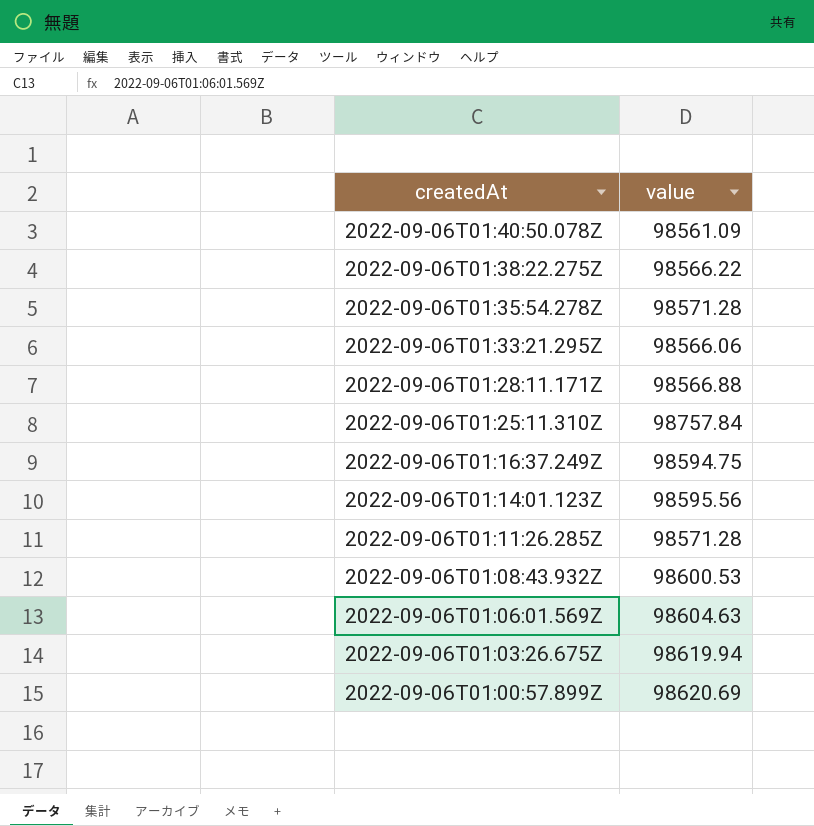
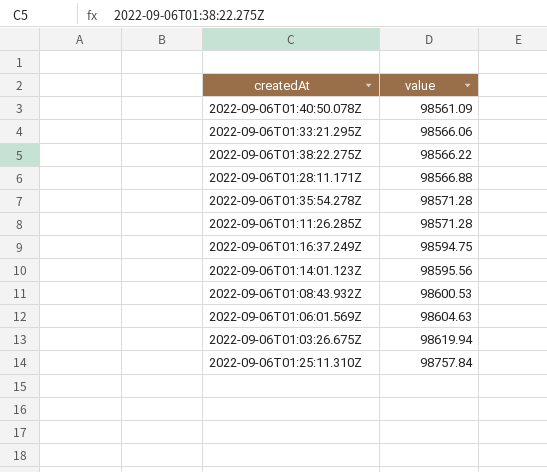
row order: createdAt descending -> value ascending
row 2022-09-06T01:00:57.899Z: 98620.69 -> none

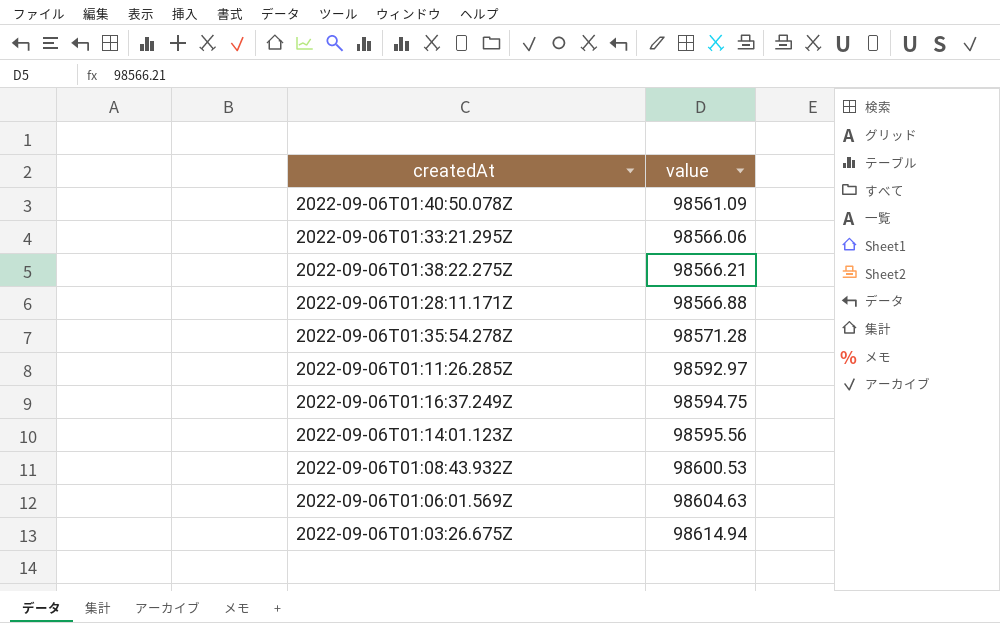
row 2022-09-06T01:25:11.310Z: 98757.84 -> none
2022-09-06T01:38:22.275Z | value: 98566.22 -> 98566.21
2022-09-06T01:11:26.285Z | value: 98571.28 -> 98592.97
2022-09-06T01:03:26.675Z | value: 98619.94 -> 98614.94

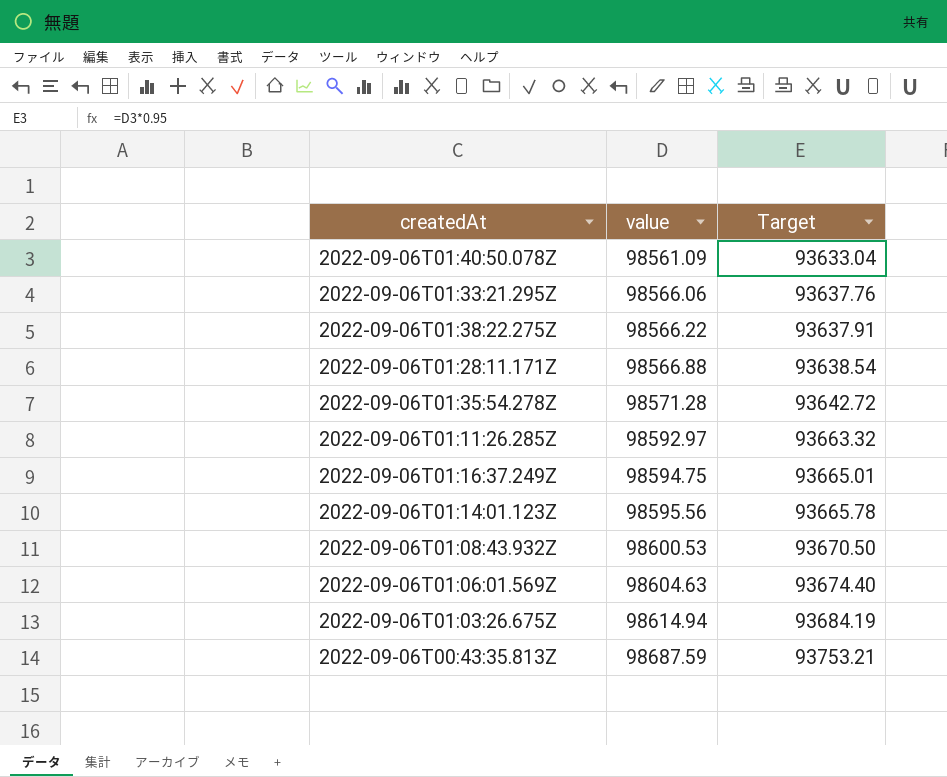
column Target | formula: none -> [value] * 0.95
2022-09-06T01:38:22.275Z | value: 98566.21 -> 98566.22
row 2022-09-06T00:43:35.813Z: none -> 98687.59 | 93753.21

